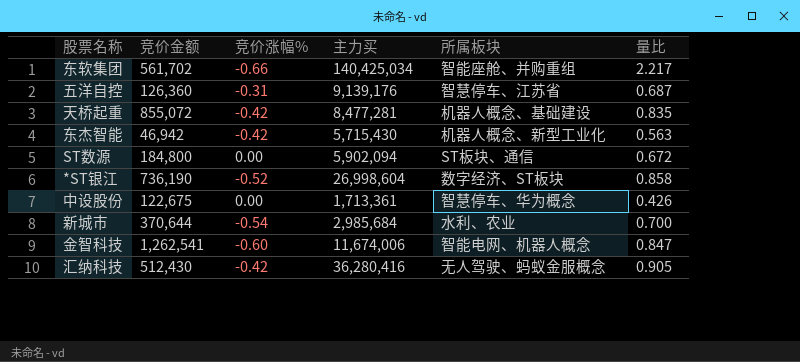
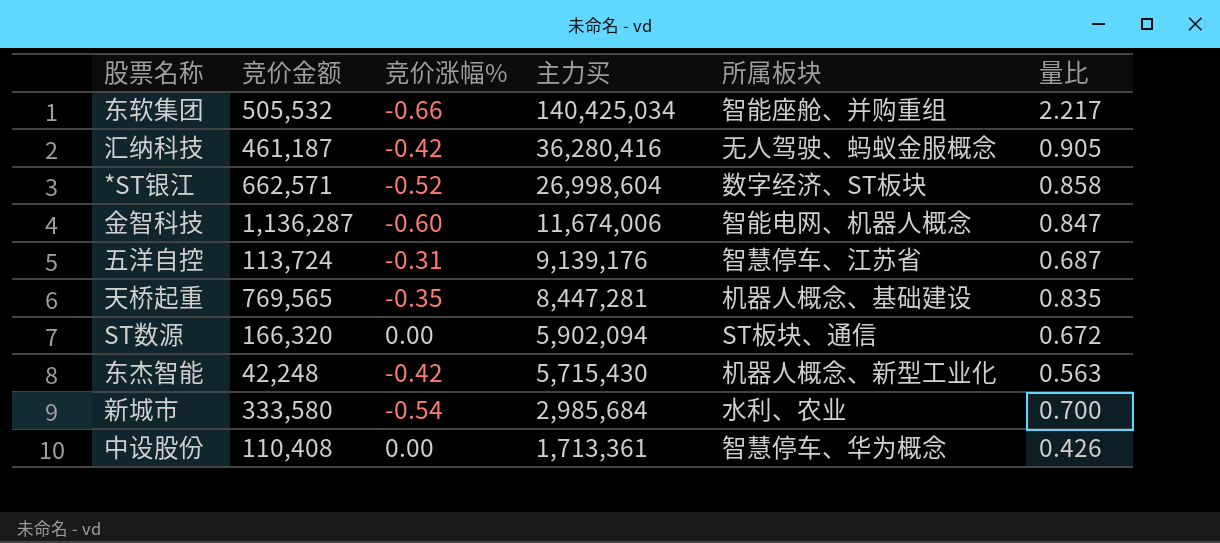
row order: none -> 主力买 descending
东软集团 | 竞价金额: 561,702 -> 505,532
汇纳科技 | 竞价金额: 512,430 -> 461,187
*ST银江 | 竞价金额: 736,190 -> 662,571
金智科技 | 竞价金额: 1,262,541 -> 1,136,287
五洋自控 | 竞价金额: 126,360 -> 113,724
天桥起重 | 竞价金额: 855,072 -> 769,565
天桥起重 | 竞价涨幅%: -0.42 -> -0.35
天桥起重 | 主力买: 8,477,281 -> 8,447,281
ST数源 | 竞价金额: 184,800 -> 166,320
东杰智能 | 竞价金额: 46,942 -> 42,248
新城市 | 竞价金额: 370,644 -> 333,580
中设股份 | 竞价金额: 122,675 -> 110,408

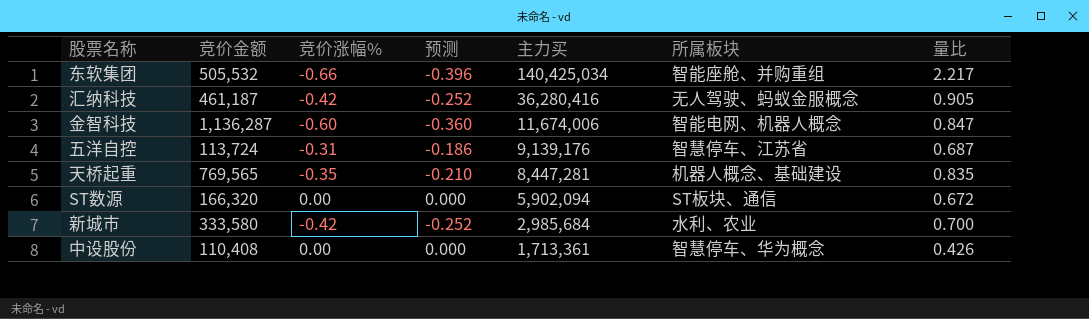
column 预测 | formula: none -> [竞价涨幅%] * 0.6
row *ST银江: 662,571 | -0.52 | 26,998,604 | 数字经济、ST板块 | 0.858 -> none
row 东杰智能: 42,248 | -0.42 | 5,715,430 | 机器人概念、新型工业化 | 0.563 -> none
新城市 | 竞价涨幅%: -0.54 -> -0.42

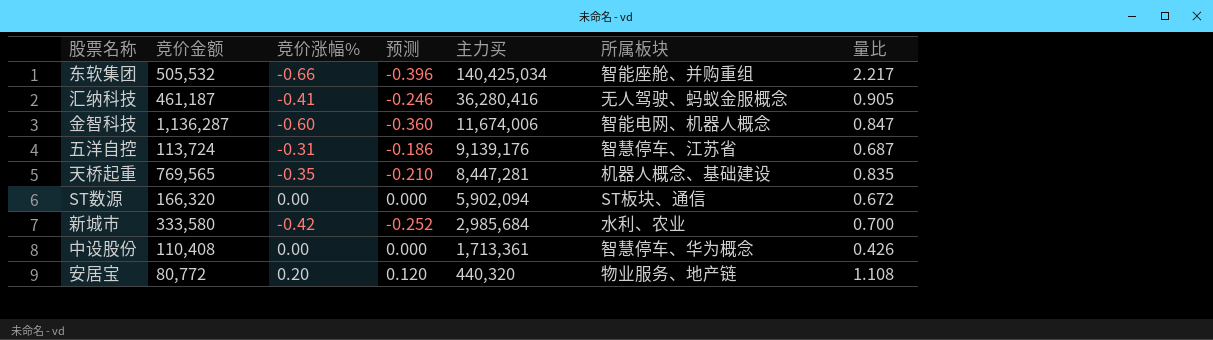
汇纳科技 | 竞价涨幅%: -0.42 -> -0.41
汇纳科技 | 预测: -0.252 -> -0.246
row 安居宝: none -> 80,772 | 0.20 | 0.120 | 440,320 | 物业服务、地产链 | 1.108

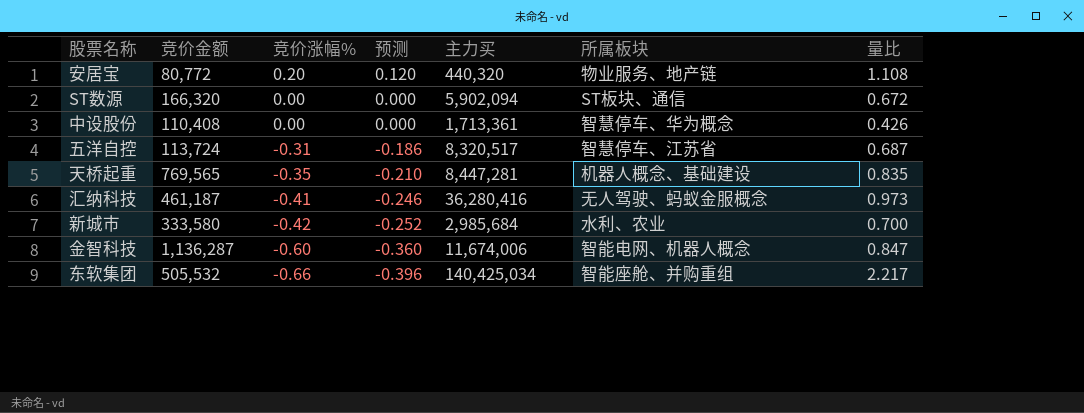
row order: 主力买 descending -> 竞价涨幅% descending
五洋自控 | 主力买: 9,139,176 -> 8,320,517
汇纳科技 | 量比: 0.905 -> 0.973

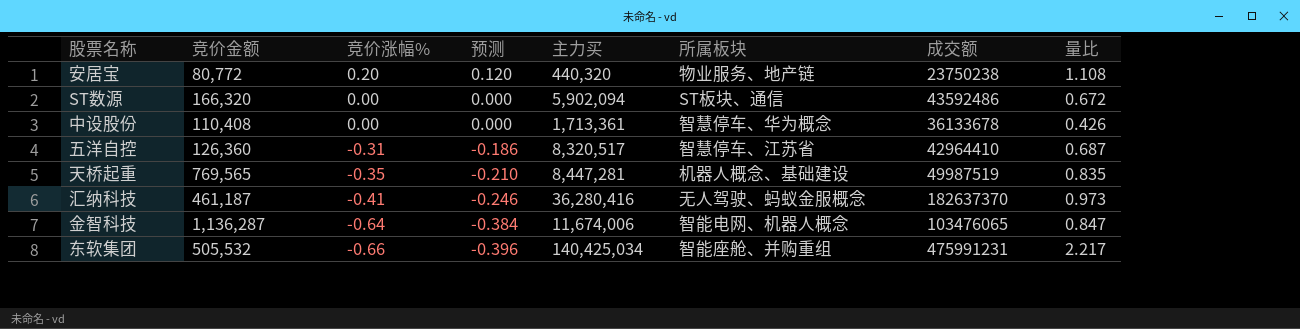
column 成交额 | position: none -> 7
row 新城市: 333,580 | -0.42 | -0.252 | 2,985,684 | 水利、农业 | 0.700 -> none
五洋自控 | 竞价金额: 113,724 -> 126,360
金智科技 | 竞价涨幅%: -0.60 -> -0.64
金智科技 | 预测: -0.360 -> -0.384

